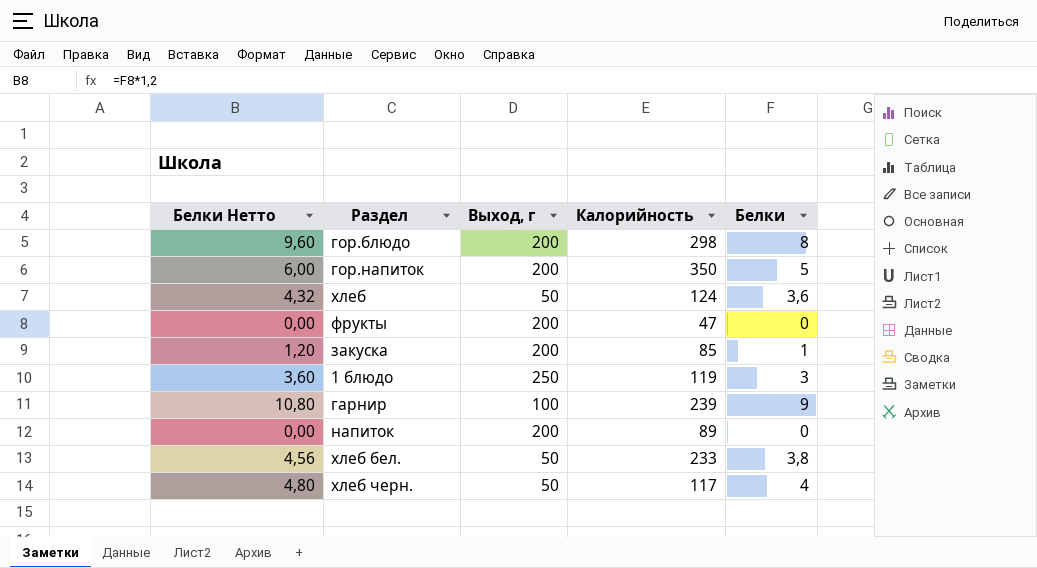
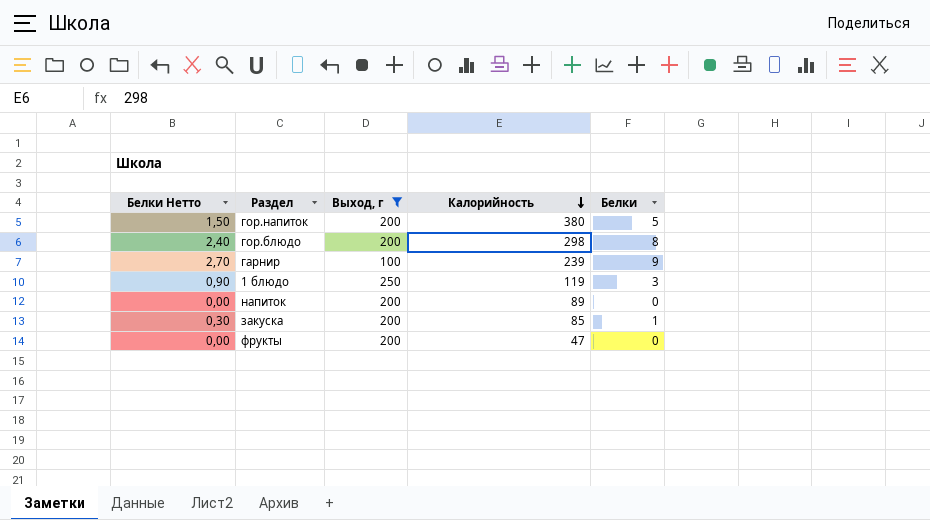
filter: none -> Выход, г != 50
row order: none -> Калорийность descending
column Белки Нетто | formula: [Белки] * 1,2 -> [Белки] * 0,3
гор.напиток | Калорийность: 350 -> 380

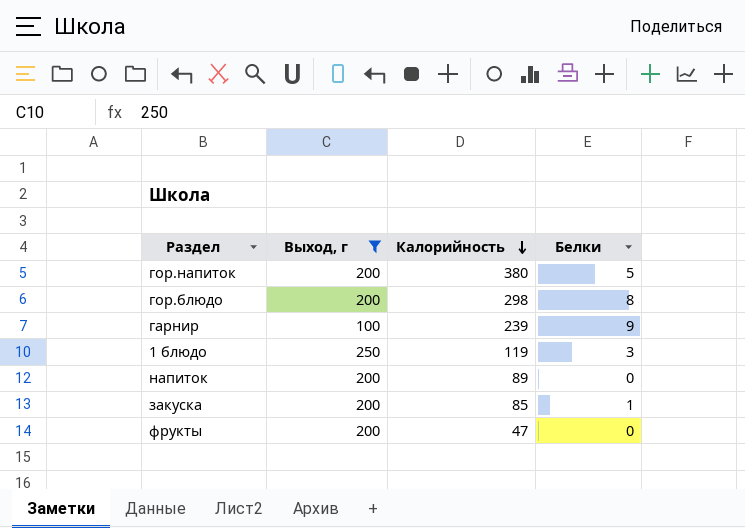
column Белки Нетто | formula: [Белки] * 0,3 -> none

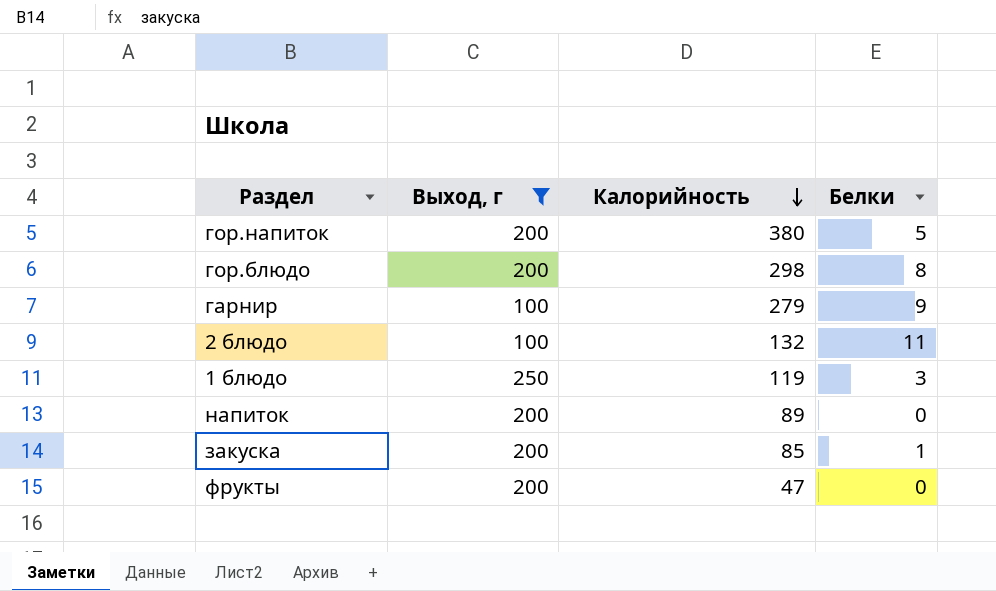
гарнир | Калорийность: 239 -> 279
row 2 блюдо: none -> 100 | 132 | 11

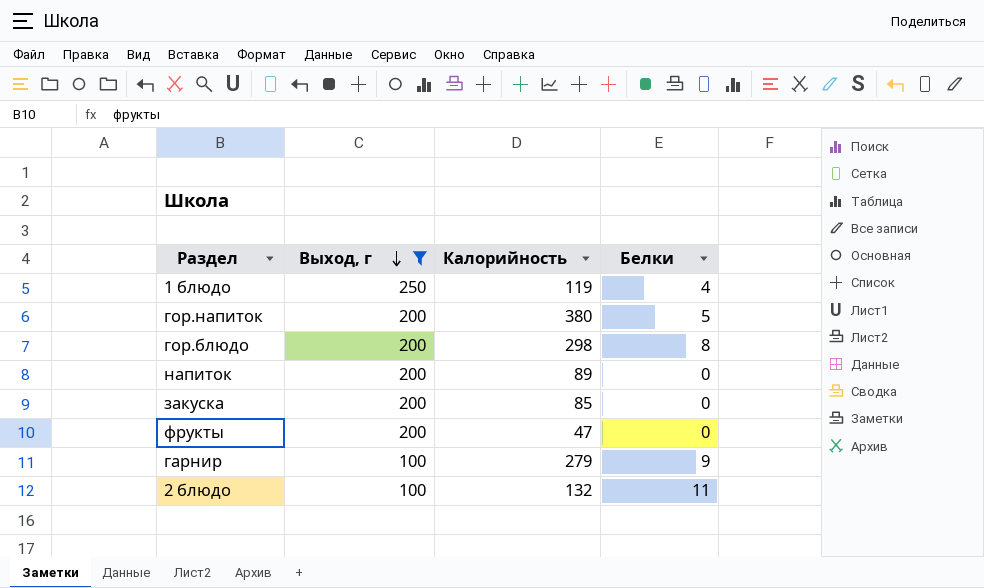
row order: Калорийность descending -> Выход, г descending
1 блюдо | Белки: 3 -> 4
закуска | Белки: 1 -> 0

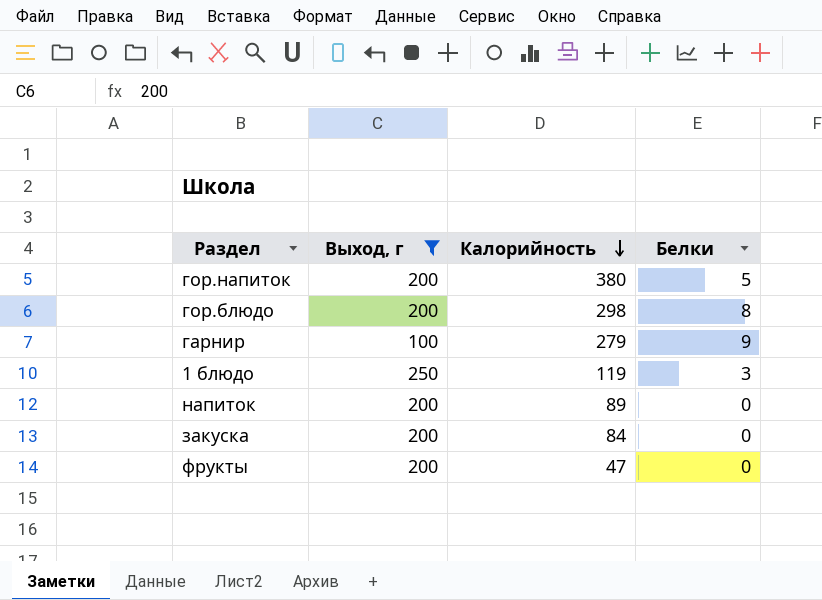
row order: Выход, г descending -> Калорийность descending
row 2 блюдо: 100 | 132 | 11 -> none
1 блюдо | Белки: 4 -> 3
закуска | Калорийность: 85 -> 84

